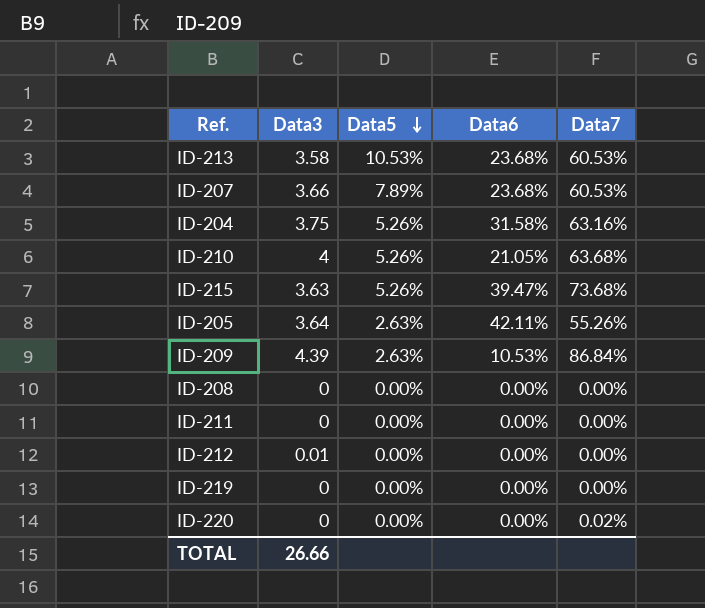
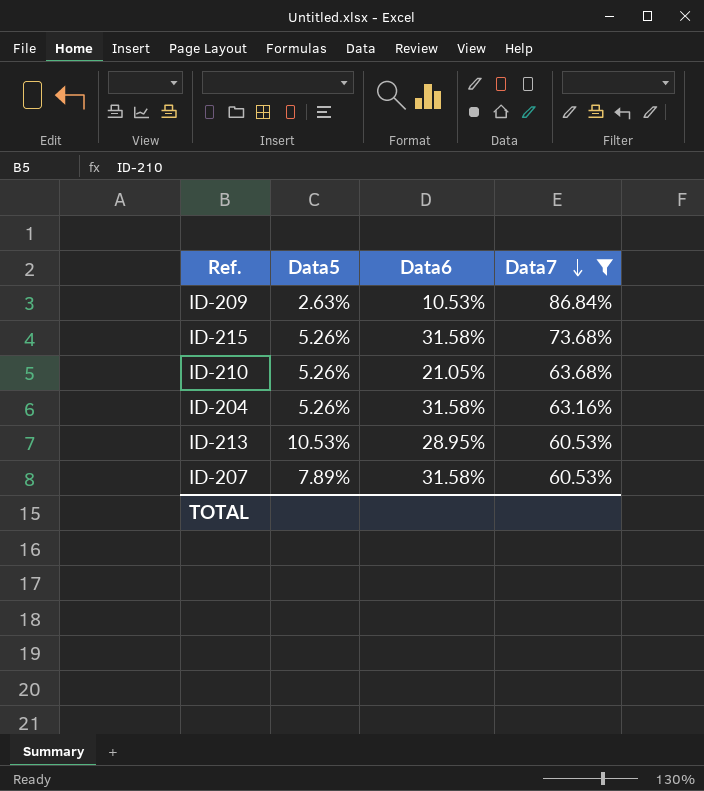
filter: none -> Data7 >= 60.53%
row order: Data5 descending -> Data7 descending
column Data3 | position: 2 -> none
ID-215 | Data6: 39.47% -> 31.58%
ID-213 | Data6: 23.68% -> 28.95%
ID-207 | Data6: 23.68% -> 31.58%

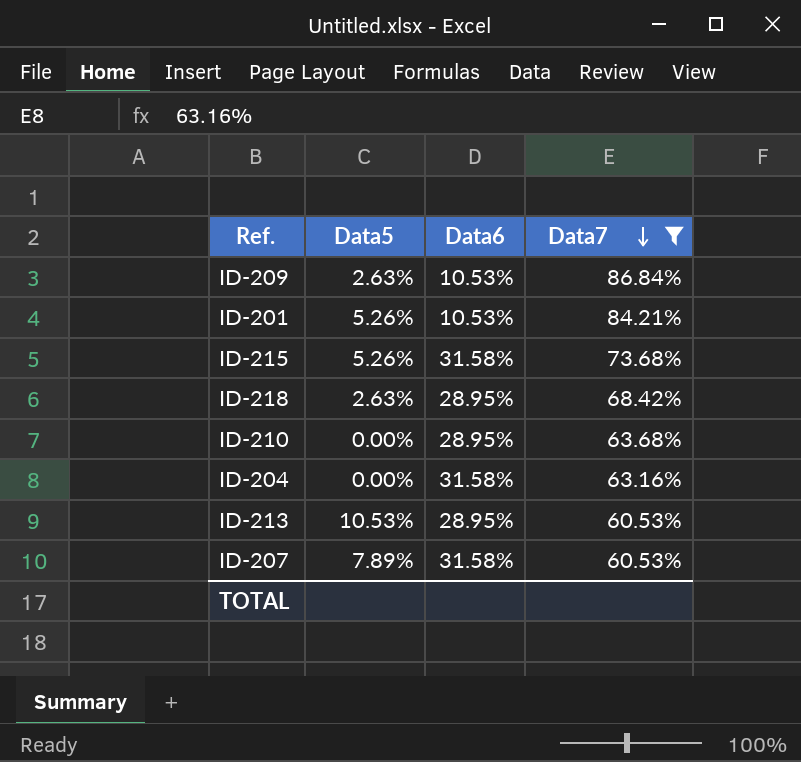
row ID-201: none -> 5.26% | 10.53% | 84.21%
row ID-218: none -> 2.63% | 28.95% | 68.42%
ID-210 | Data5: 5.26% -> 0.00%
ID-210 | Data6: 21.05% -> 28.95%
ID-204 | Data5: 5.26% -> 0.00%

